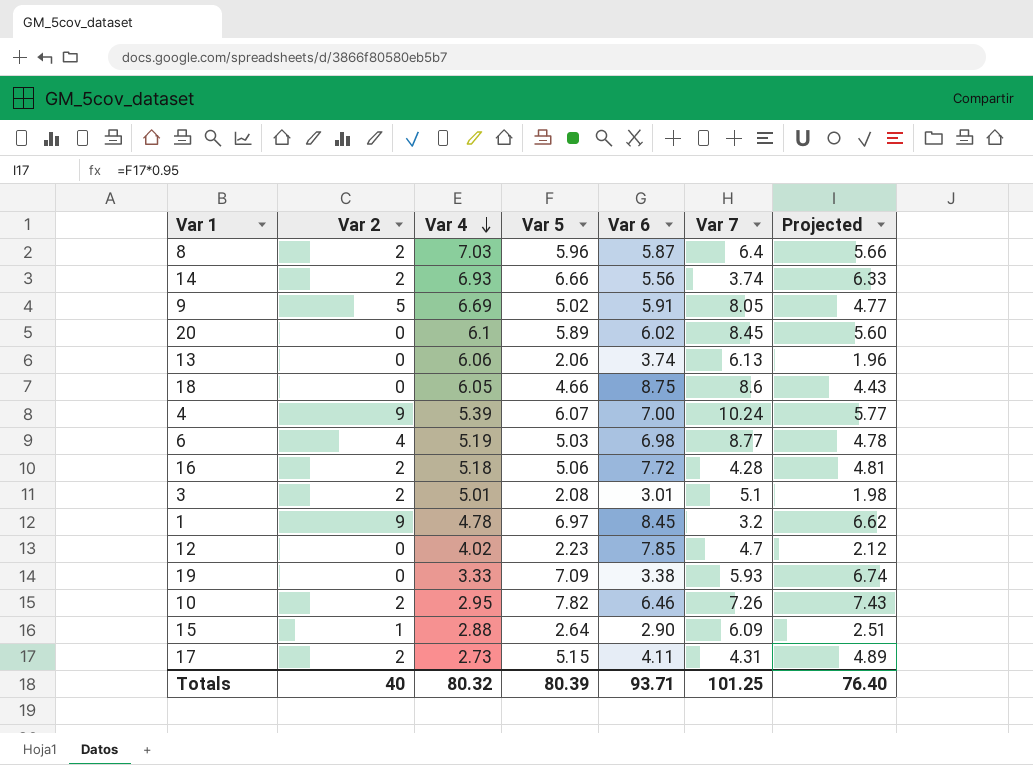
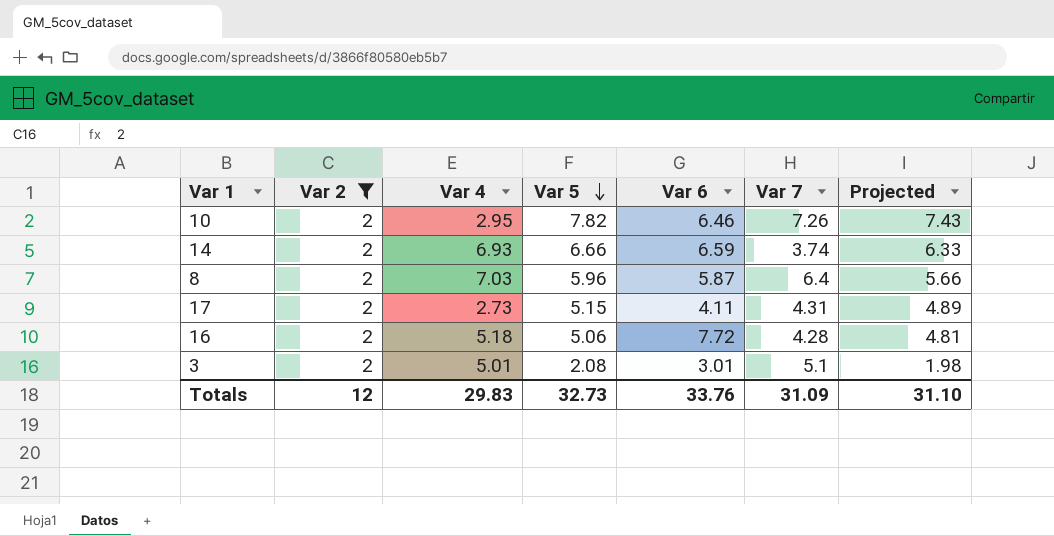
filter: none -> Var 2 = 2
row order: Var 4 descending -> Var 5 descending
14 | Var 6: 5.56 -> 6.59
Totals | Var 2: 40 -> 12
Totals | Var 4: 80.32 -> 29.83
Totals | Var 5: 80.39 -> 32.73
Totals | Var 6: 93.71 -> 33.76
Totals | Var 7: 101.25 -> 31.09
Totals | Projected: 76.40 -> 31.10

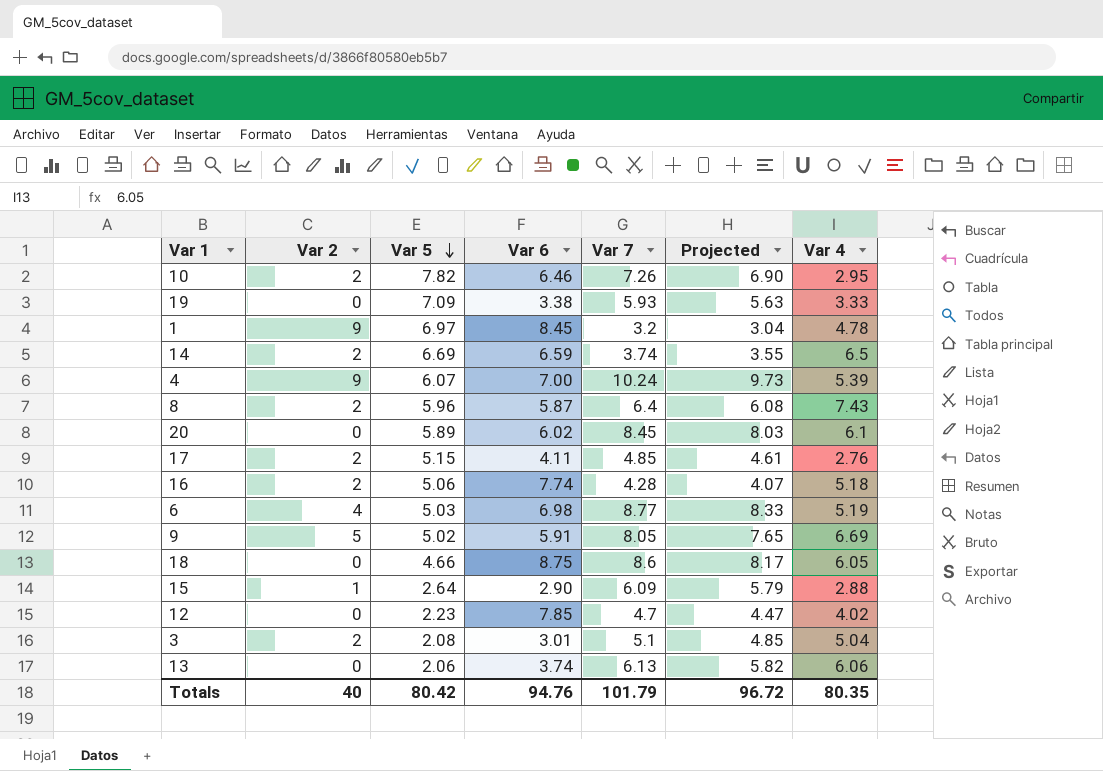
filter: Var 2 = 2 -> none
column Projected | formula: [Var 5] * 0.95 -> [Var 7] * 0.95
column Var 4 | position: 3 -> 7
14 | Var 5: 6.66 -> 6.69
14 | Var 4: 6.93 -> 6.5
8 | Var 4: 7.03 -> 7.43
17 | Var 7: 4.31 -> 4.85
17 | Var 4: 2.73 -> 2.76
16 | Var 6: 7.72 -> 7.74
3 | Var 4: 5.01 -> 5.04
Totals | Var 2: 12 -> 40
Totals | Var 5: 32.73 -> 80.42
Totals | Var 6: 33.76 -> 94.76
Totals | Var 7: 31.09 -> 101.79
Totals | Projected: 31.10 -> 96.72
Totals | Var 4: 29.83 -> 80.35

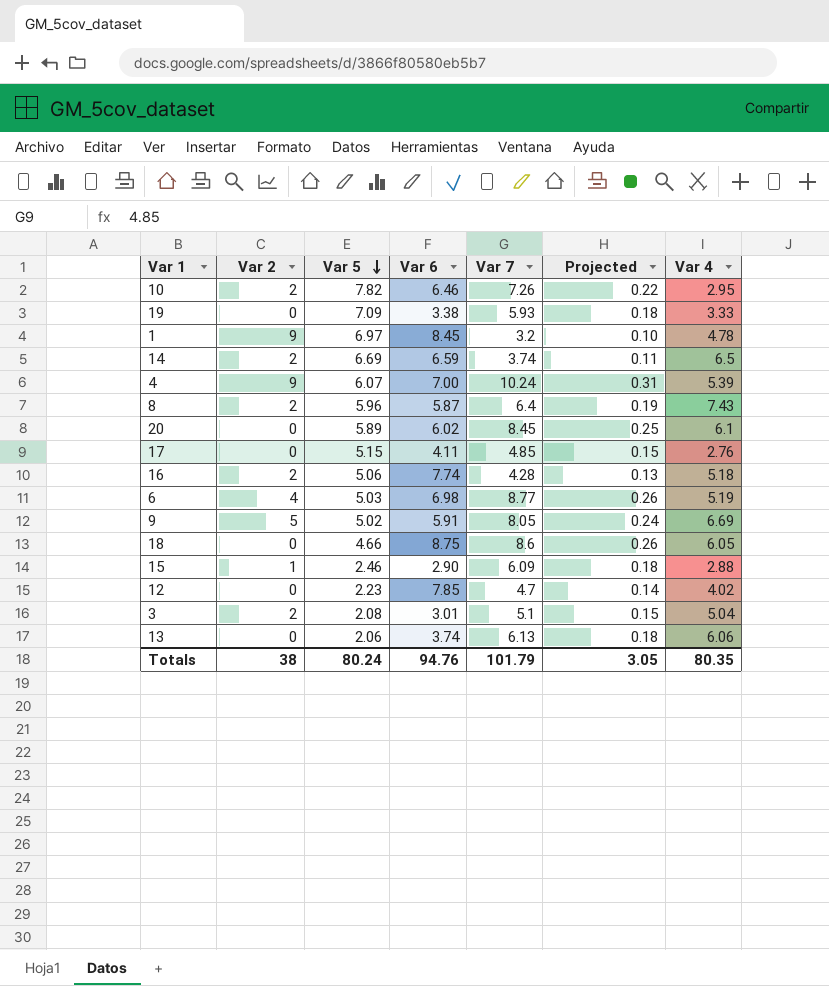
column Projected | formula: [Var 7] * 0.95 -> [Var 7] * 0.03
17 | Var 2: 2 -> 0
15 | Var 5: 2.64 -> 2.46
Totals | Var 2: 40 -> 38
Totals | Var 5: 80.42 -> 80.24
Totals | Projected: 96.72 -> 3.05

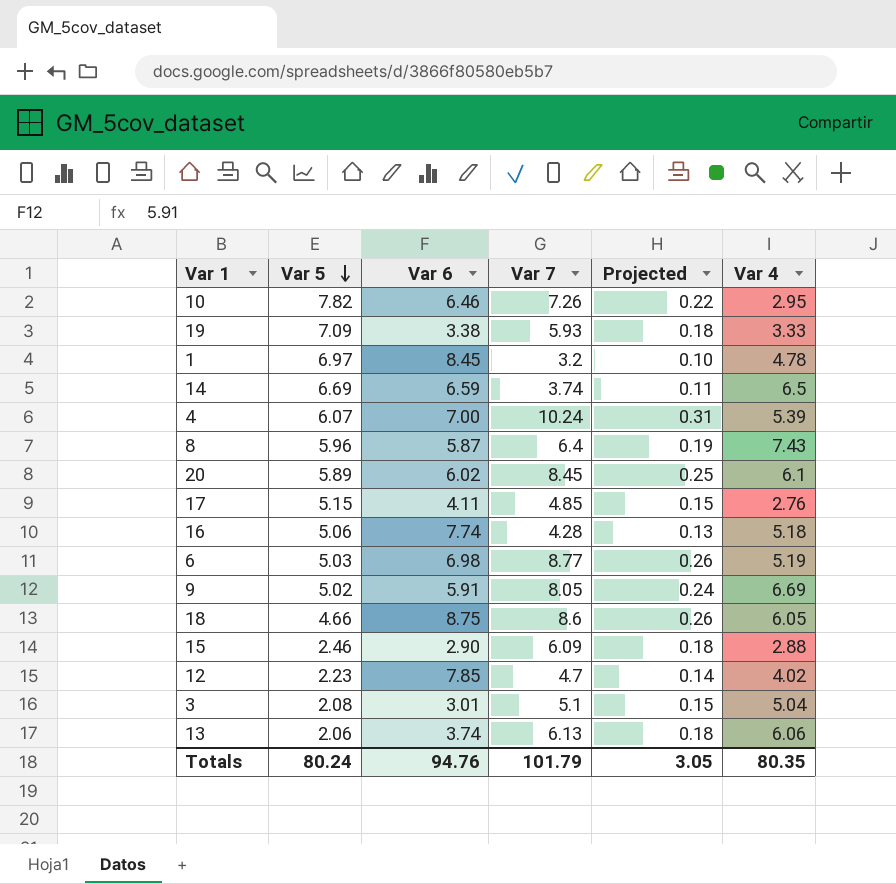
column Var 2 | position: 2 -> none

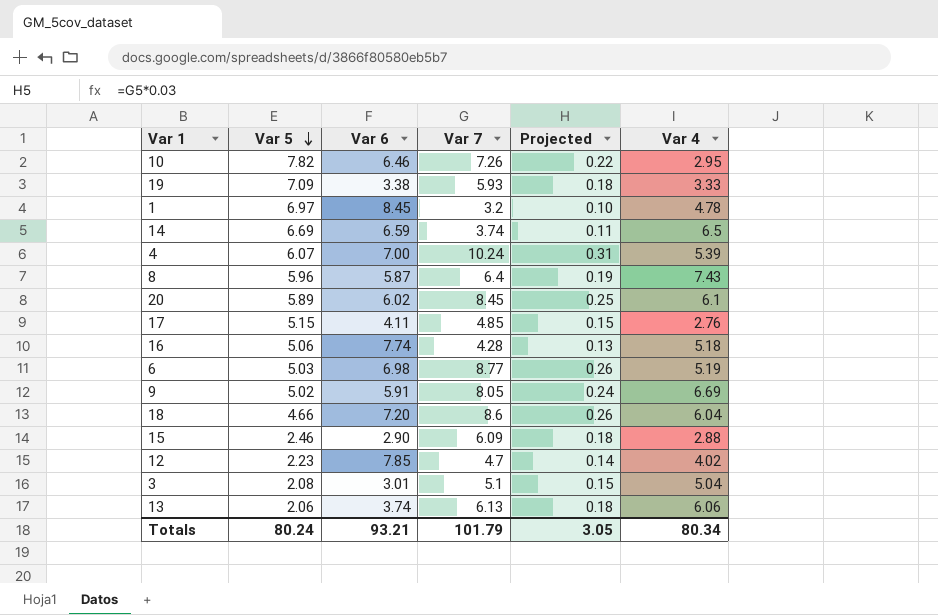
18 | Var 6: 8.75 -> 7.20
18 | Var 4: 6.05 -> 6.04
Totals | Var 6: 94.76 -> 93.21
Totals | Var 4: 80.35 -> 80.34

